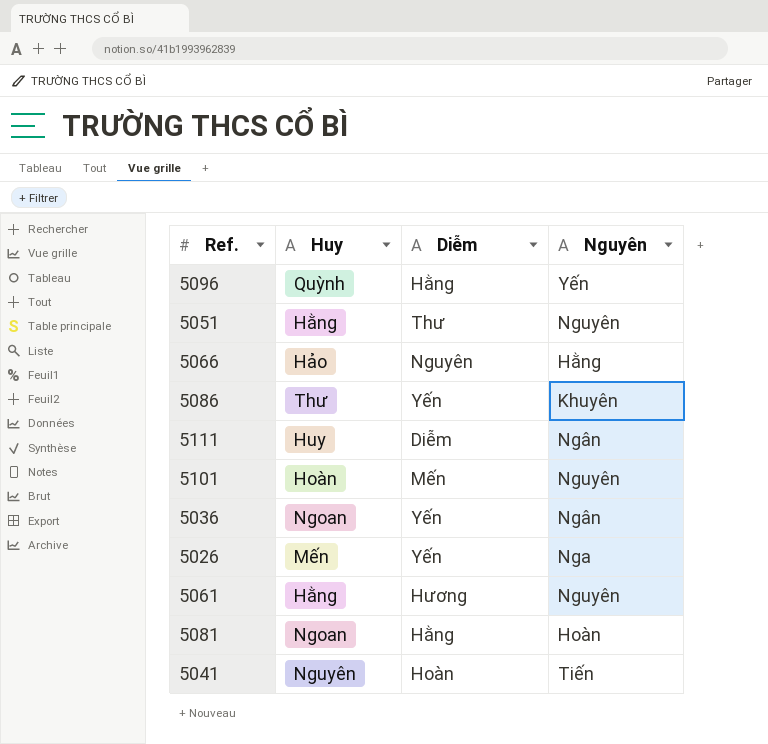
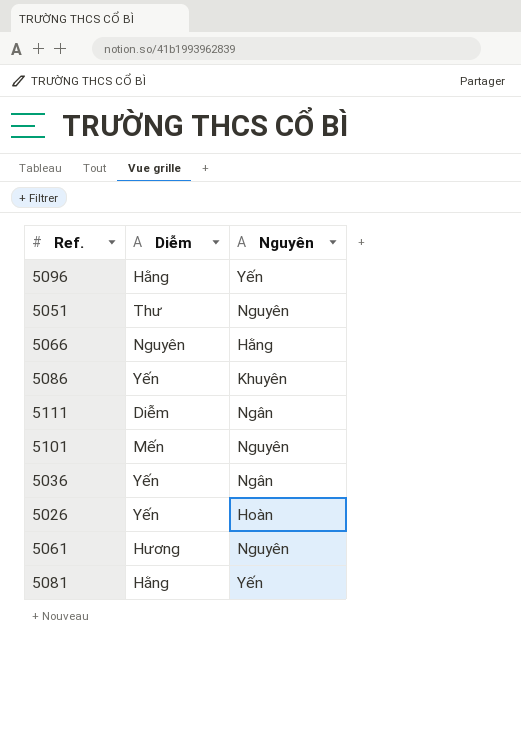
column Huy | position: 2 -> none
row 5041: Nguyên | Hoàn | Tiến -> none
5026 | Nguyên: Nga -> Hoàn
5081 | Nguyên: Hoàn -> Yến

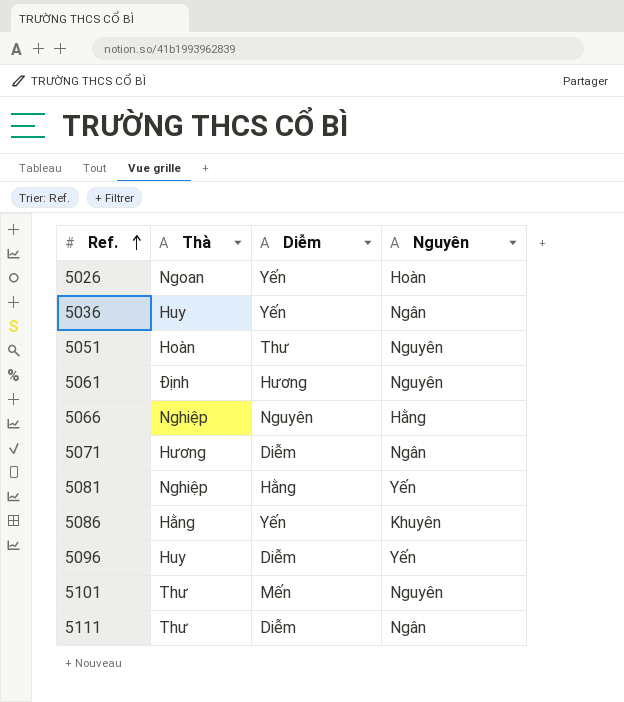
row order: none -> Ref. ascending
column Thà | position: none -> 2
row 5071: none -> Hương | Diễm | Ngân
5096 | Diễm: Hằng -> Diễm

